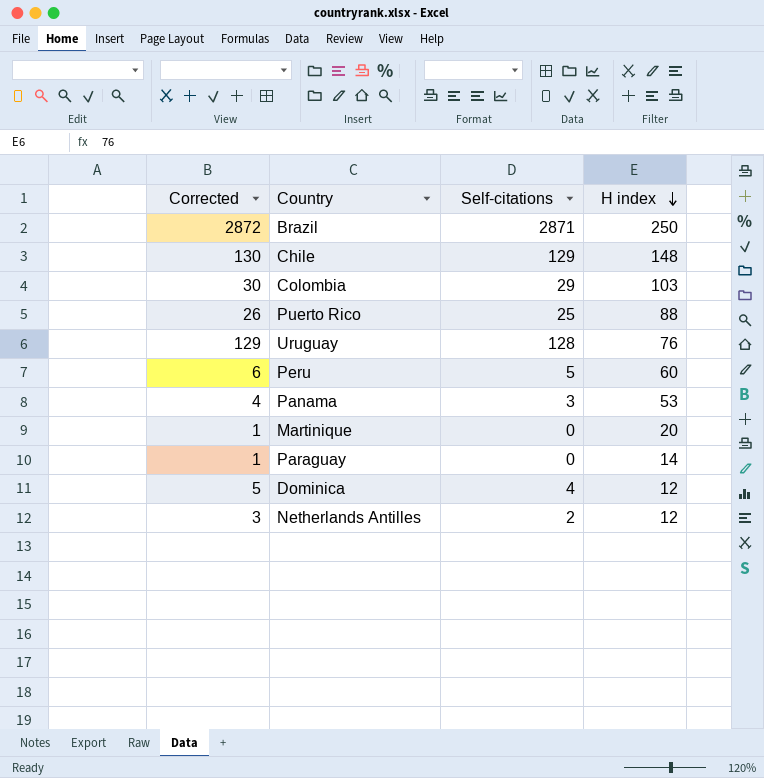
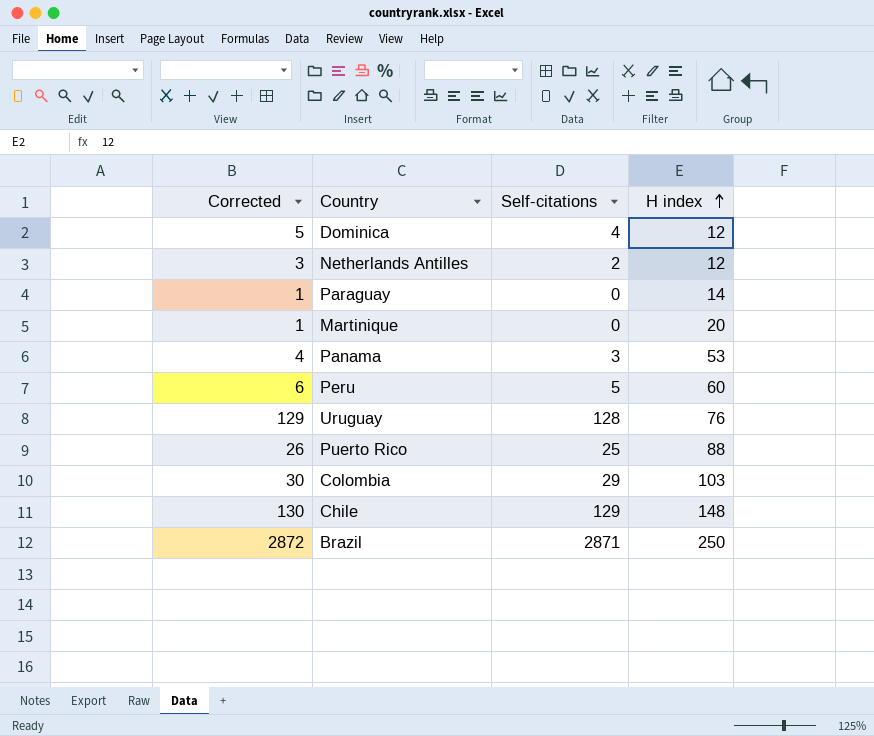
row order: H index descending -> H index ascending

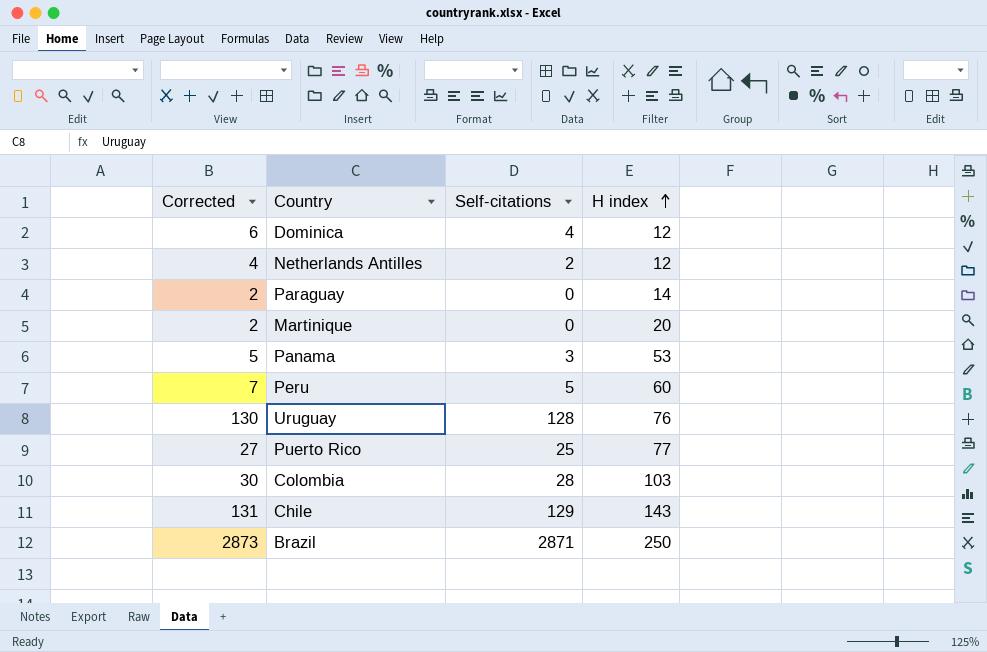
column Corrected | formula: [Self-citations] + 1 -> [Self-citations] + 2
Puerto Rico | H index: 88 -> 77
Colombia | Self-citations: 29 -> 28
Chile | H index: 148 -> 143

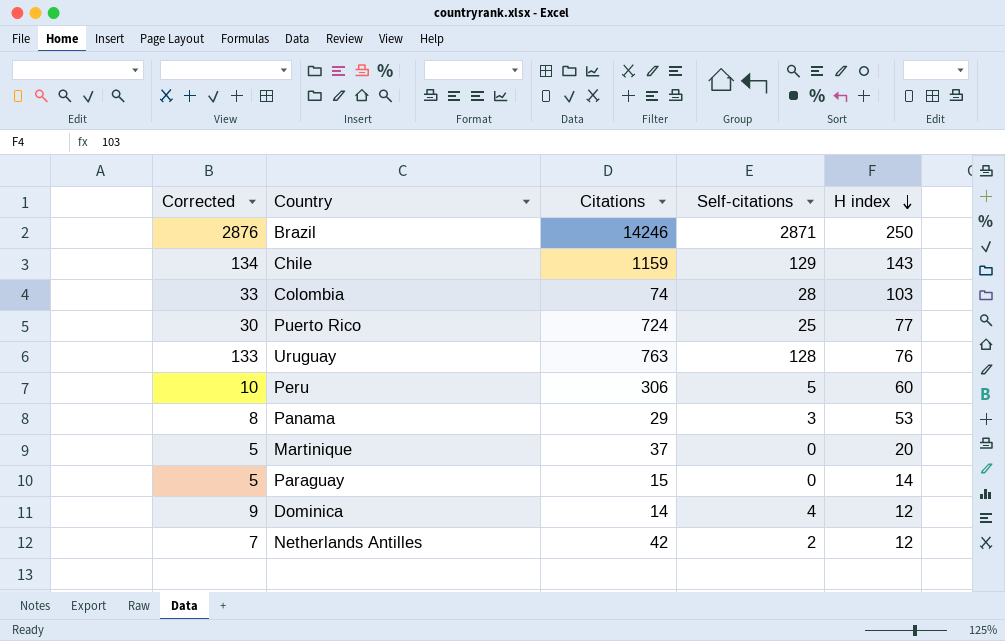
row order: H index ascending -> H index descending
column Corrected | formula: [Self-citations] + 2 -> [Self-citations] + 5
column Citations | position: none -> 3

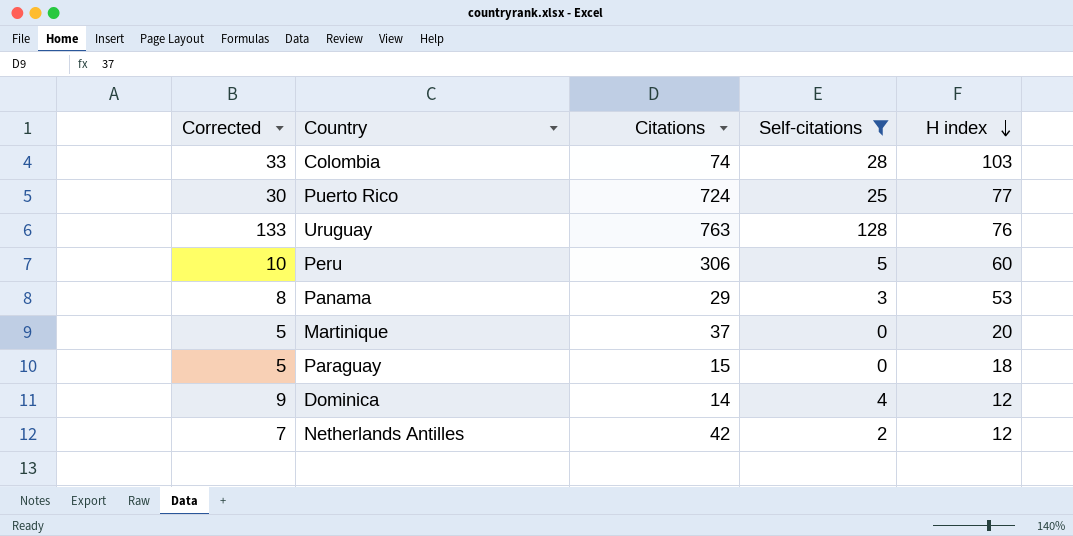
filter: none -> Self-citations <= 128
Paraguay | H index: 14 -> 18

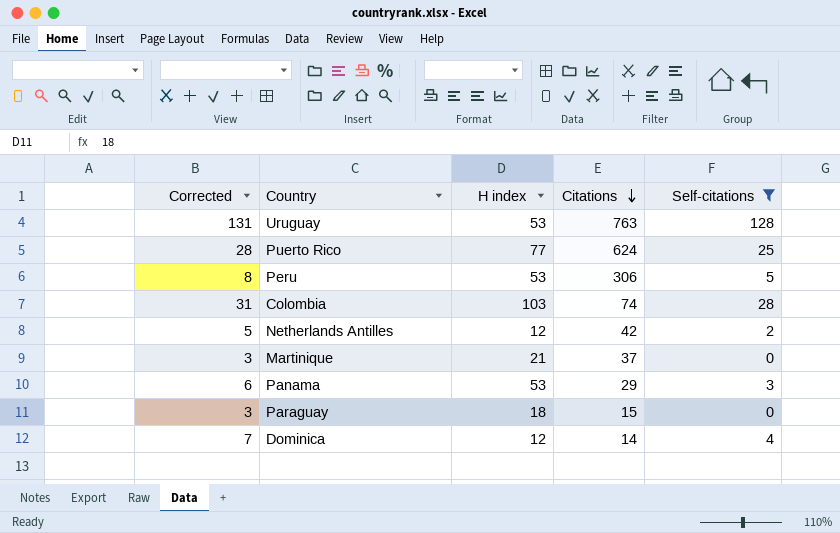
row order: H index descending -> Citations descending
column Corrected | formula: [Self-citations] + 5 -> [Self-citations] + 3
column H index | position: 5 -> 3
Uruguay | H index: 76 -> 53
Puerto Rico | Citations: 724 -> 624
Peru | H index: 60 -> 53
Martinique | H index: 20 -> 21

